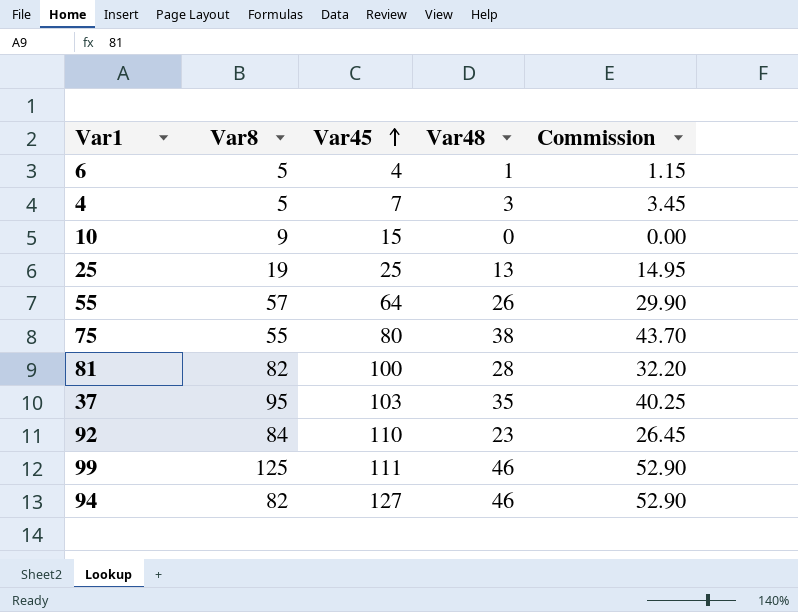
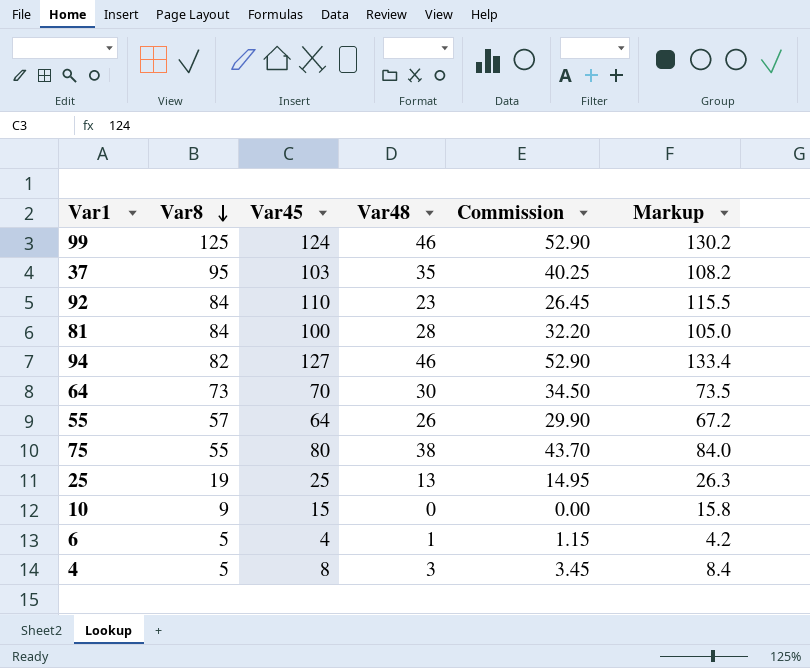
row order: Var45 ascending -> Var8 descending
column Markup | formula: none -> [Var45] * 1.05
99 | Var45: 111 -> 124
81 | Var8: 82 -> 84
row 64: none -> 73 | 70 | 30 | 34.50 | 73.5
4 | Var45: 7 -> 8

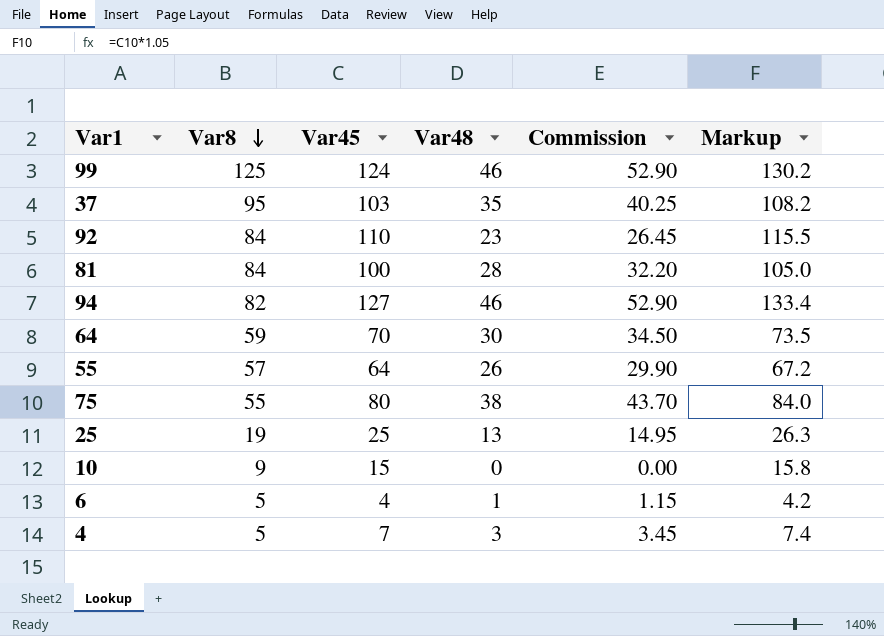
64 | Var8: 73 -> 59
4 | Var45: 8 -> 7
4 | Markup: 8.4 -> 7.4

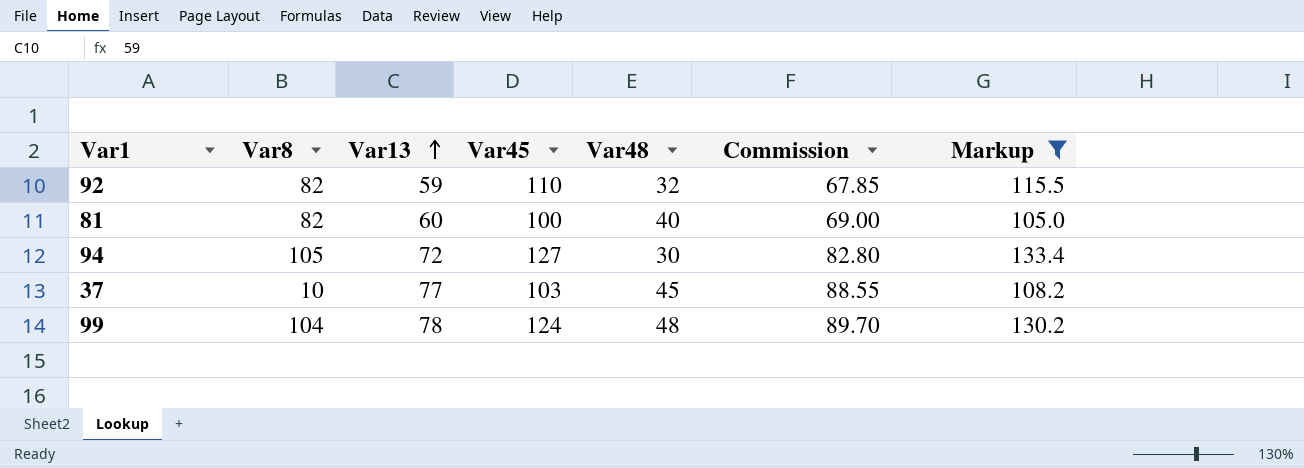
filter: none -> Markup >= 105.0
row order: Var8 descending -> Var13 ascending
column Var13 | position: none -> 3
column Commission | formula: [Var48] * 1.15 -> [Var13] * 1.15
92 | Var8: 84 -> 82
92 | Var48: 23 -> 32
81 | Var8: 84 -> 82
81 | Var48: 28 -> 40
94 | Var8: 82 -> 105
94 | Var48: 46 -> 30
37 | Var8: 95 -> 10
37 | Var48: 35 -> 45
99 | Var8: 125 -> 104
99 | Var48: 46 -> 48

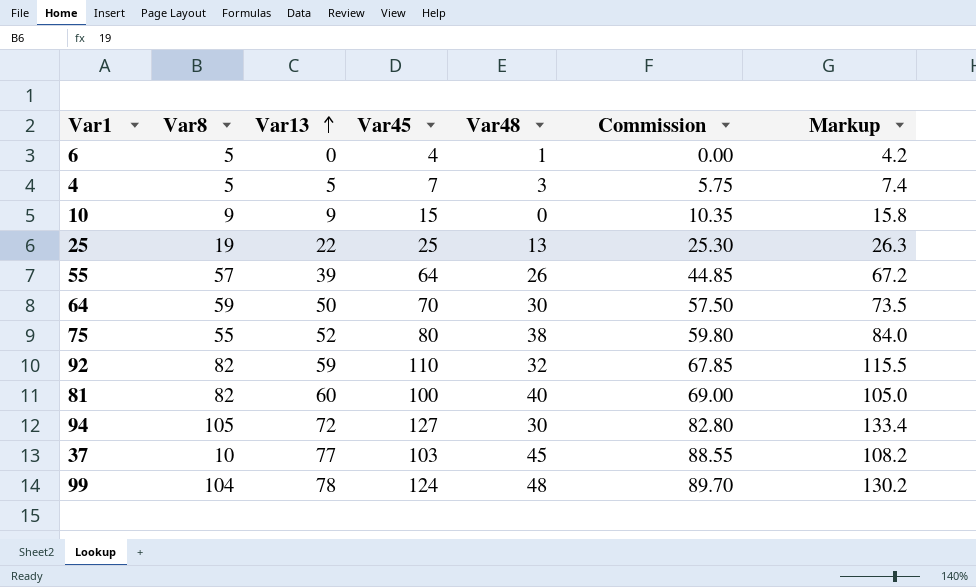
filter: Markup >= 105.0 -> none

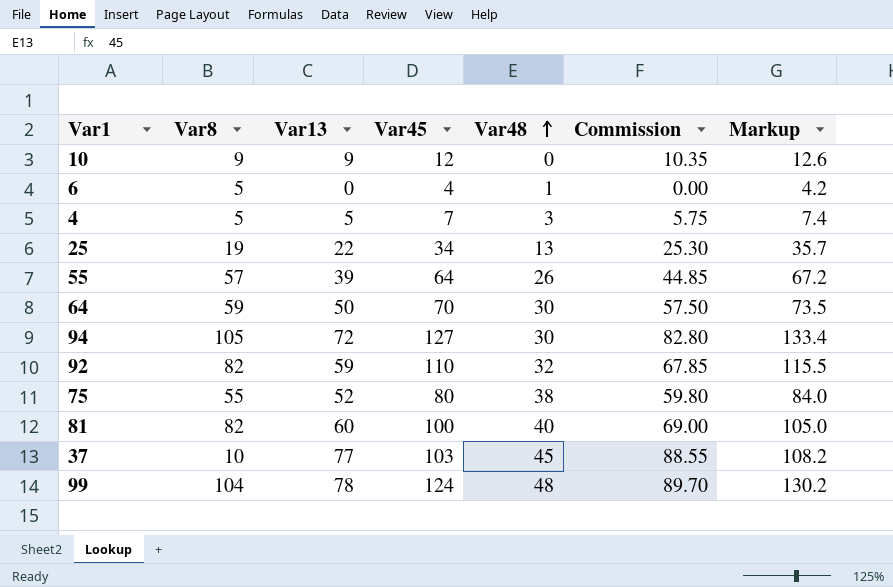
row order: Var13 ascending -> Var48 ascending
10 | Var45: 15 -> 12
10 | Markup: 15.8 -> 12.6
25 | Var45: 25 -> 34
25 | Markup: 26.3 -> 35.7

